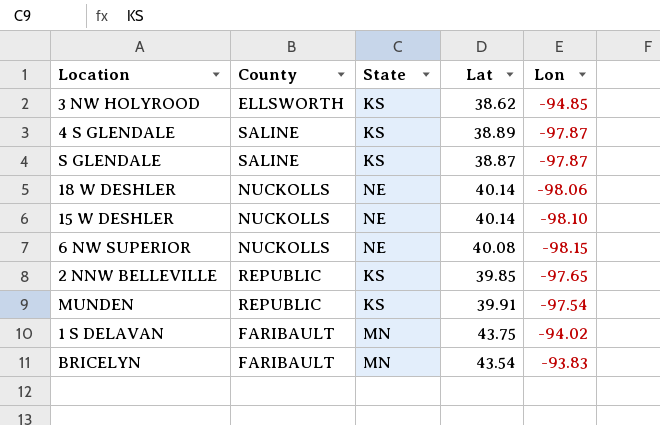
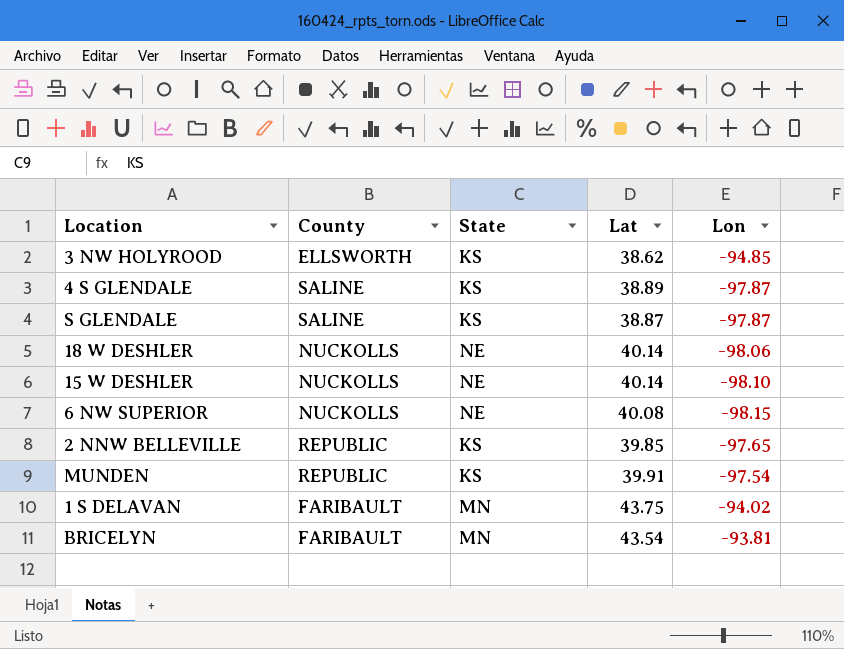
BRICELYN | Lon: -93.83 -> -93.81

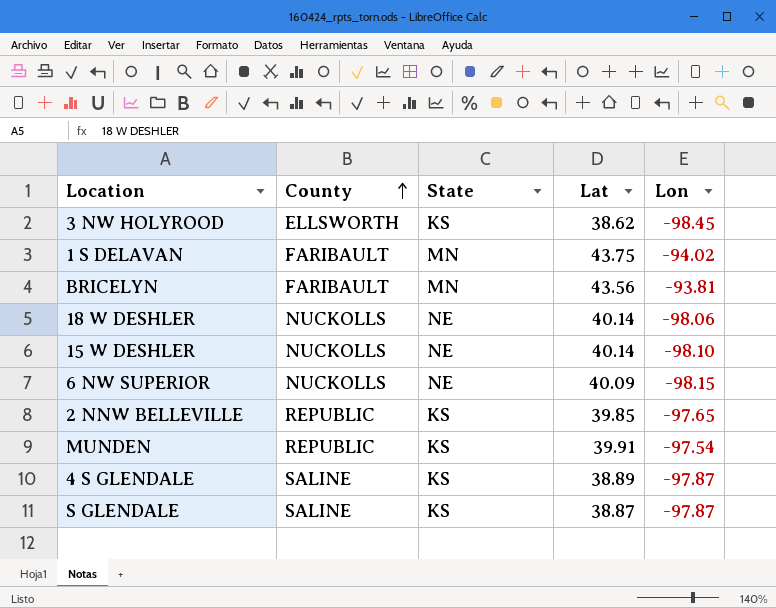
row order: none -> County ascending
3 NW HOLYROOD | Lon: -94.85 -> -98.45
BRICELYN | Lat: 43.54 -> 43.56
6 NW SUPERIOR | Lat: 40.08 -> 40.09

